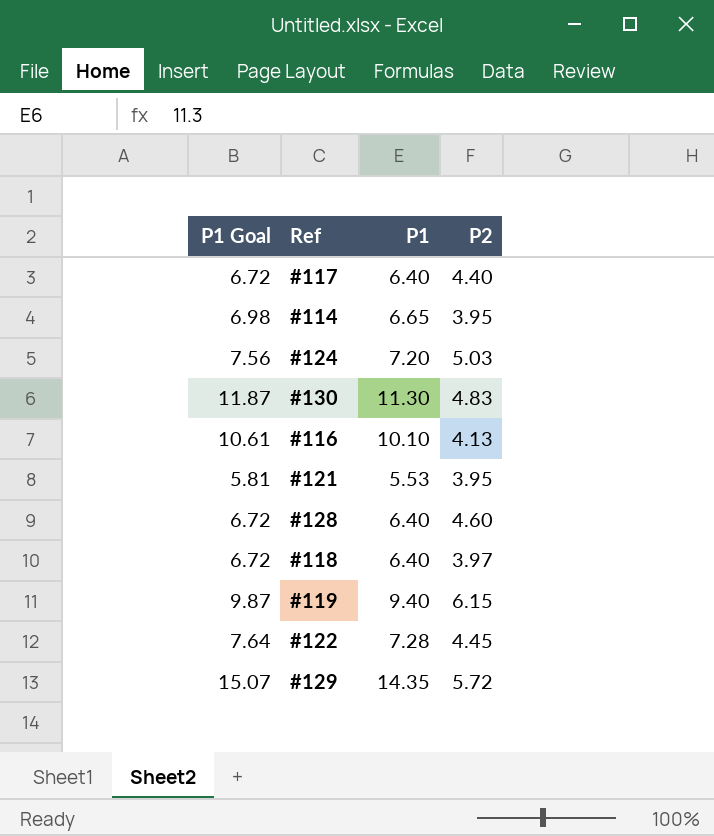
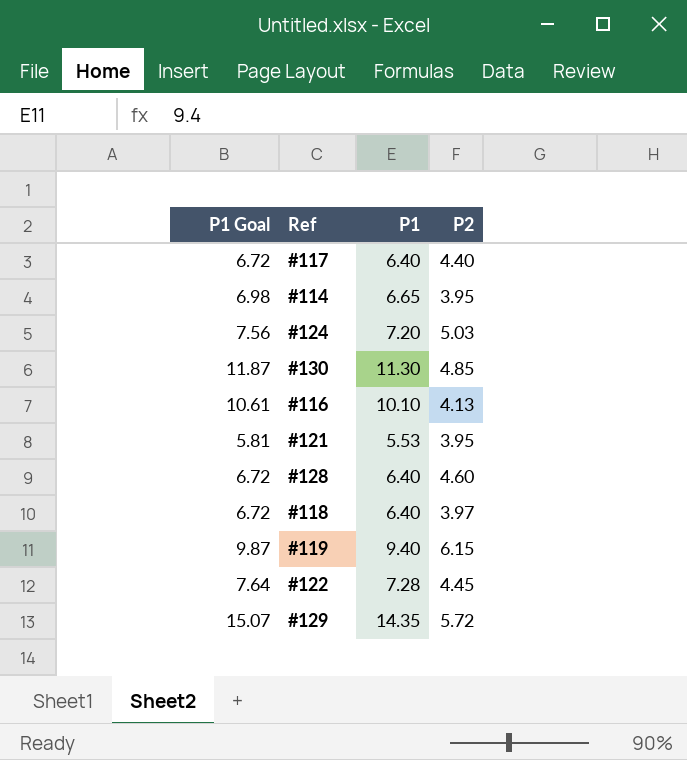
#130 | P2: 4.83 -> 4.85

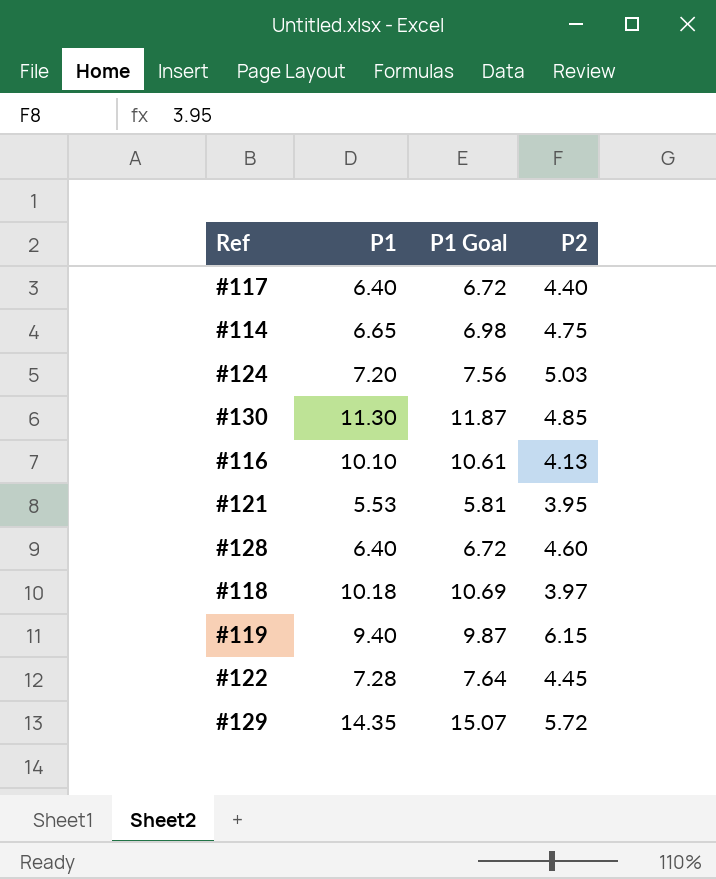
column P1 Goal | position: 1 -> 3
#114 | P2: 3.95 -> 4.75
#118 | P1: 6.40 -> 10.18
#118 | P1 Goal: 6.72 -> 10.69

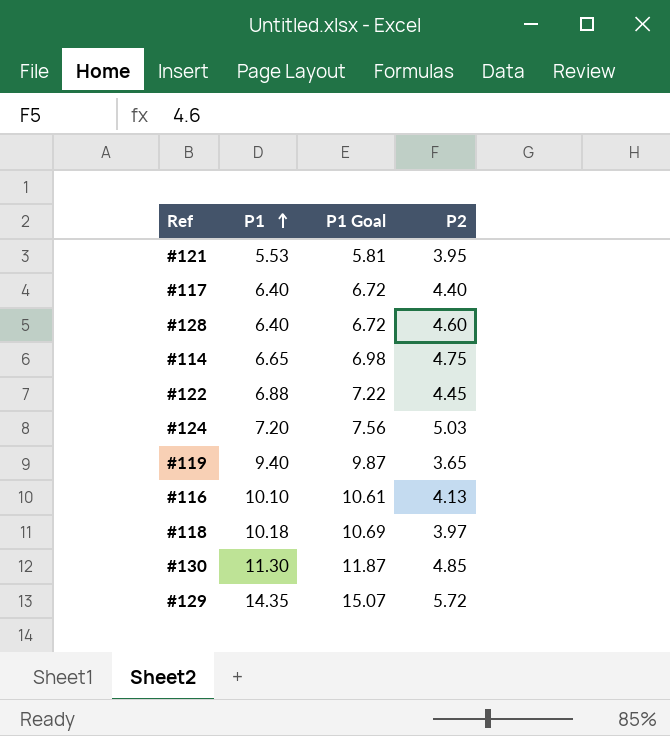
row order: none -> P1 ascending
#122 | P1: 7.28 -> 6.88
#122 | P1 Goal: 7.64 -> 7.22
#119 | P2: 6.15 -> 3.65

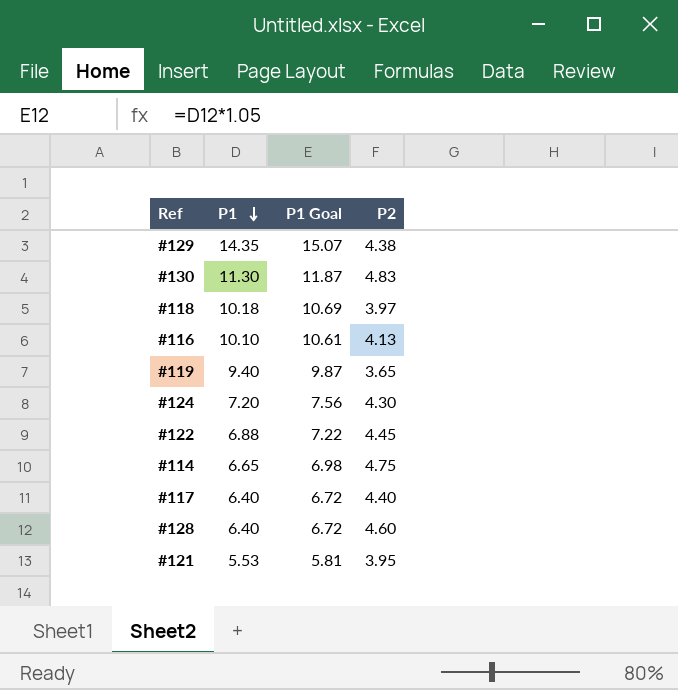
row order: P1 ascending -> P1 descending
#129 | P2: 5.72 -> 4.38
#130 | P2: 4.85 -> 4.83
#124 | P2: 5.03 -> 4.30

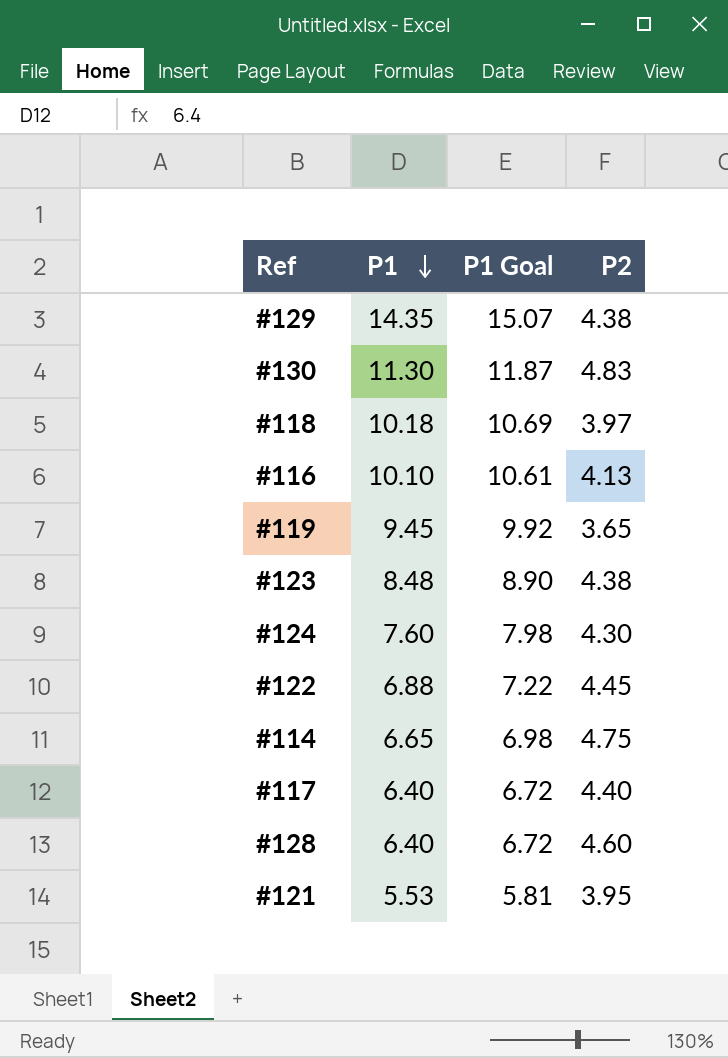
#119 | P1: 9.40 -> 9.45
#119 | P1 Goal: 9.87 -> 9.92
row #123: none -> 8.48 | 8.90 | 4.38
#124 | P1: 7.20 -> 7.60
#124 | P1 Goal: 7.56 -> 7.98

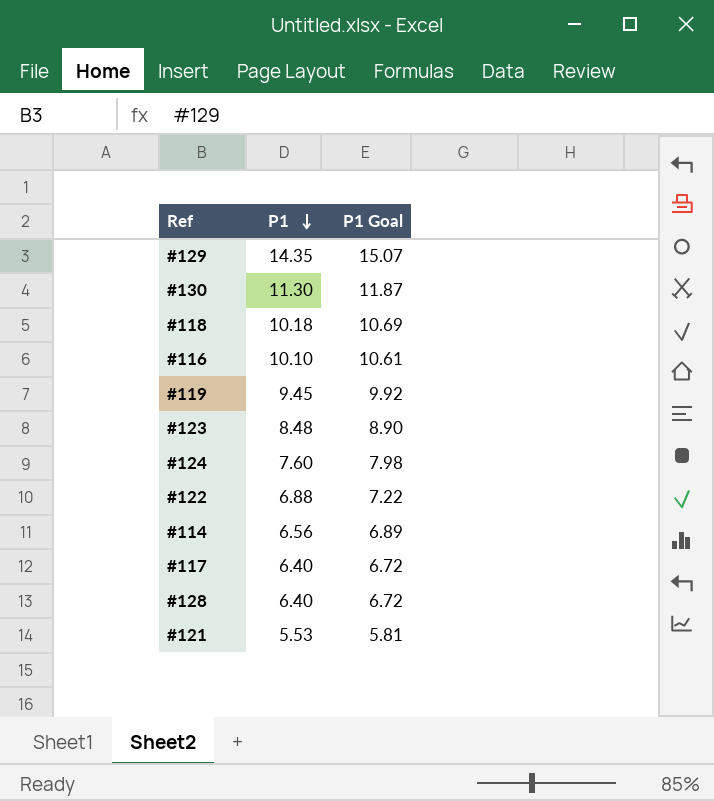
column P2 | position: 4 -> none
#114 | P1: 6.65 -> 6.56
#114 | P1 Goal: 6.98 -> 6.89

